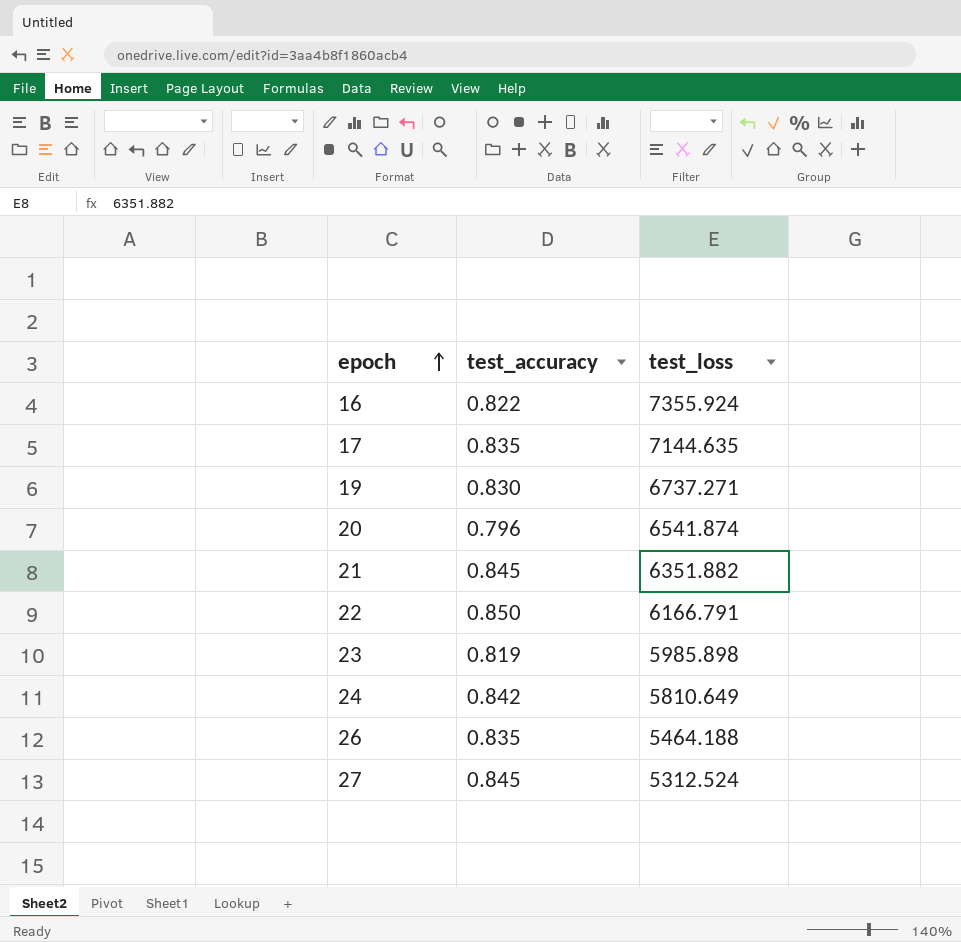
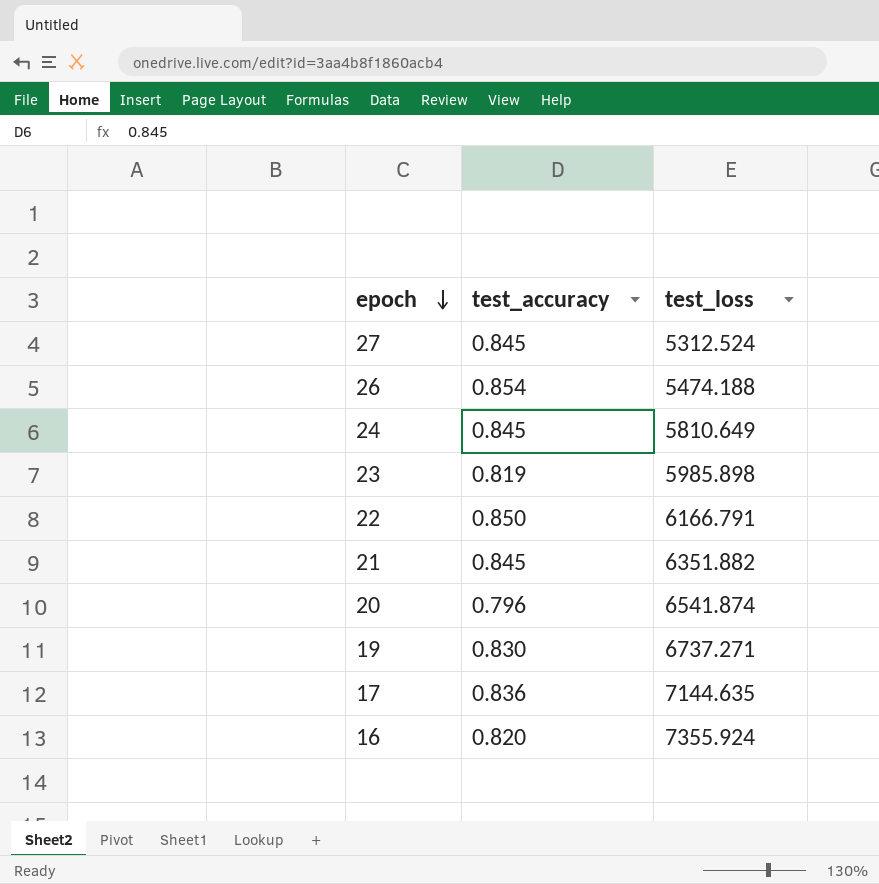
row order: epoch ascending -> epoch descending
26 | test_accuracy: 0.835 -> 0.854
26 | test_loss: 5464.188 -> 5474.188
24 | test_accuracy: 0.842 -> 0.845
17 | test_accuracy: 0.835 -> 0.836
16 | test_accuracy: 0.822 -> 0.820

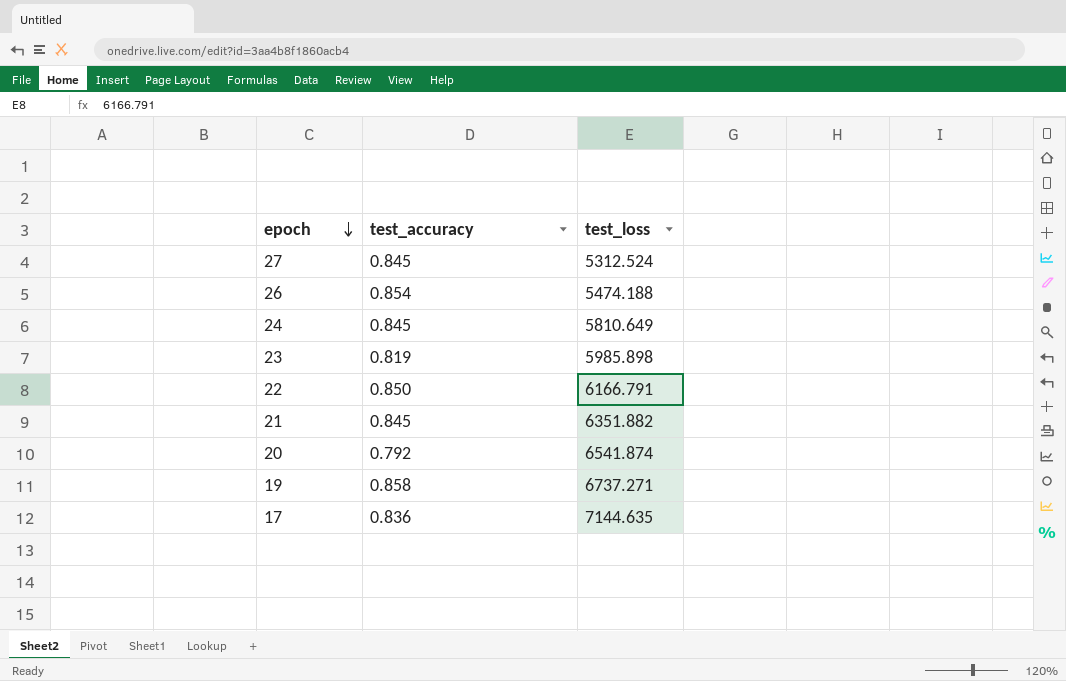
row 16: 0.820 | 7355.924 -> none
20 | test_accuracy: 0.796 -> 0.792
19 | test_accuracy: 0.830 -> 0.858

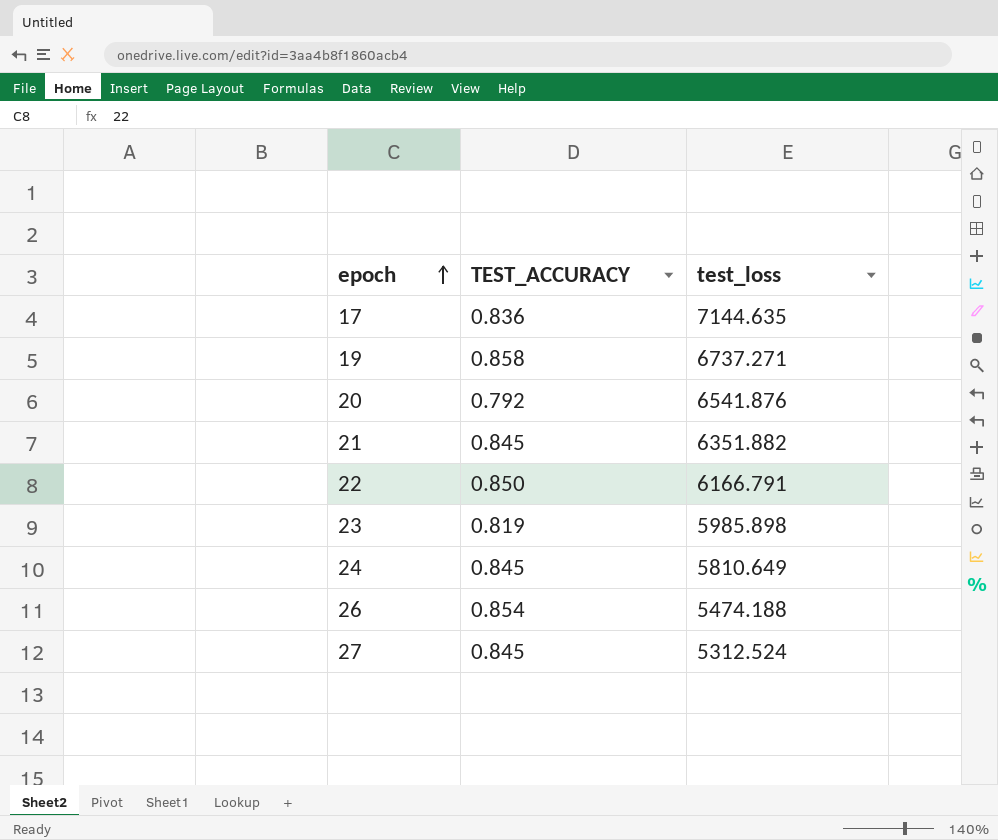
row order: epoch descending -> epoch ascending
column name: test_accuracy -> TEST_ACCURACY
20 | test_loss: 6541.874 -> 6541.876

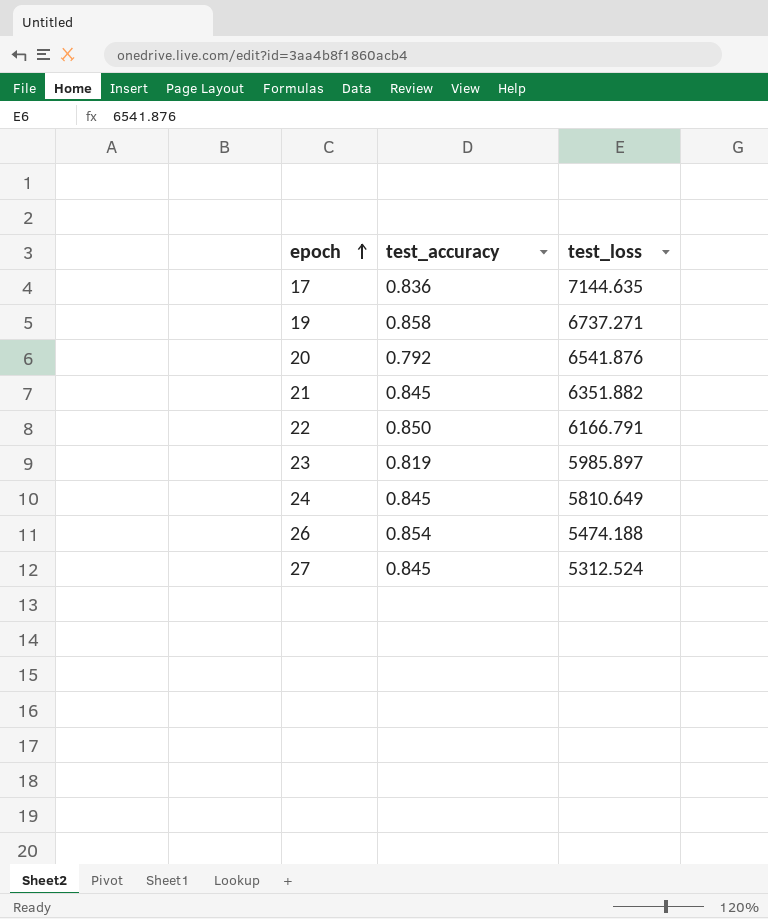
column name: TEST_ACCURACY -> test_accuracy
23 | test_loss: 5985.898 -> 5985.897

